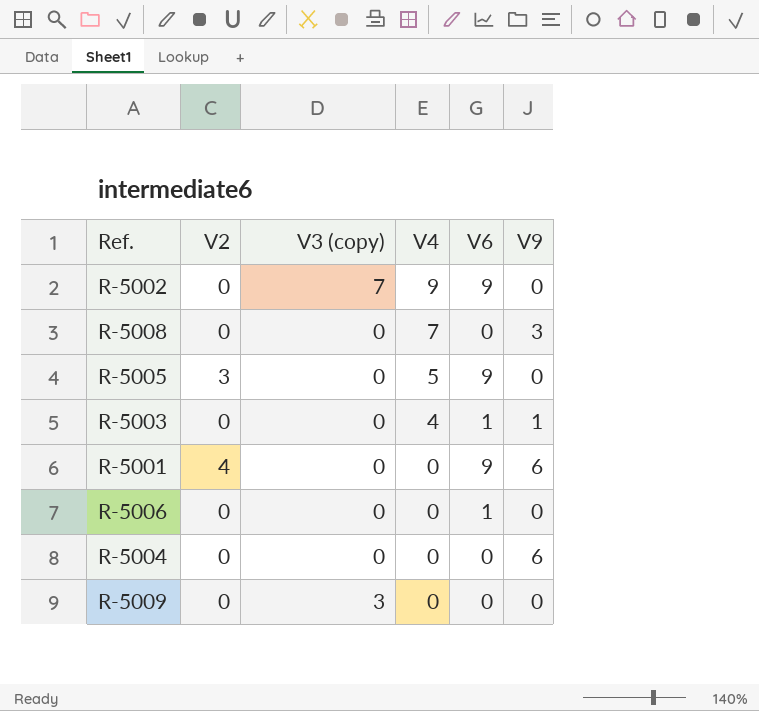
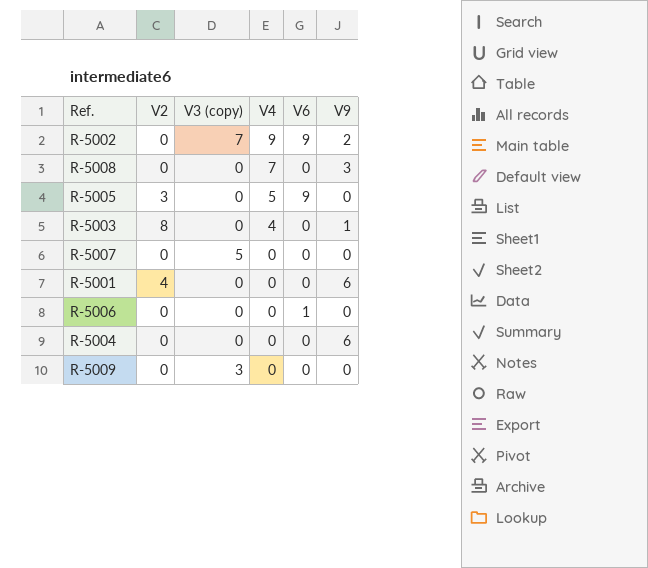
R-5002 | V9: 0 -> 2
R-5003 | V2: 0 -> 8
R-5003 | V6: 1 -> 0
row R-5007: none -> 0 | 5 | 0 | 0 | 0
R-5001 | V6: 9 -> 0

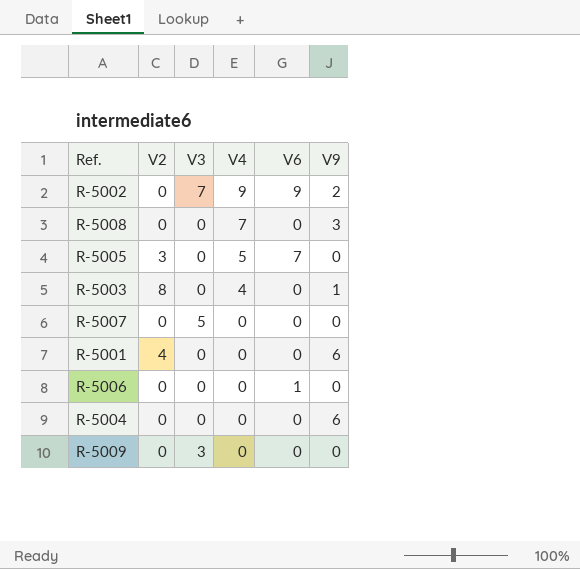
column name: V3 (copy) -> V3
R-5005 | V6: 9 -> 7

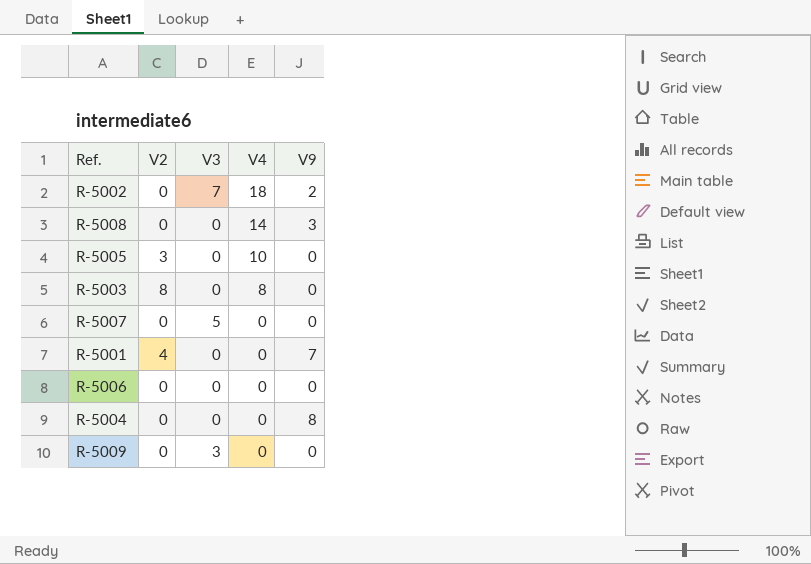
column V6 | position: 5 -> none
R-5002 | V4: 9 -> 18
R-5008 | V4: 7 -> 14
R-5005 | V4: 5 -> 10
R-5003 | V4: 4 -> 8
R-5003 | V9: 1 -> 0
R-5001 | V9: 6 -> 7
R-5004 | V9: 6 -> 8

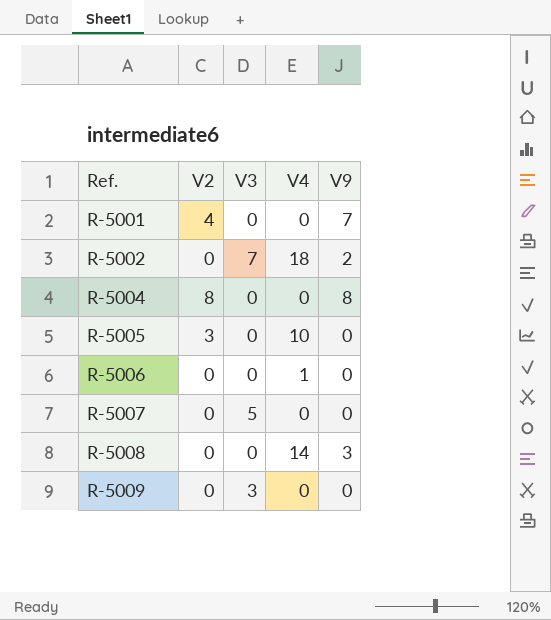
row order: V4 descending -> Ref. ascending
row R-5003: 8 | 0 | 8 | 0 -> none
R-5004 | V2: 0 -> 8
R-5006 | V4: 0 -> 1

